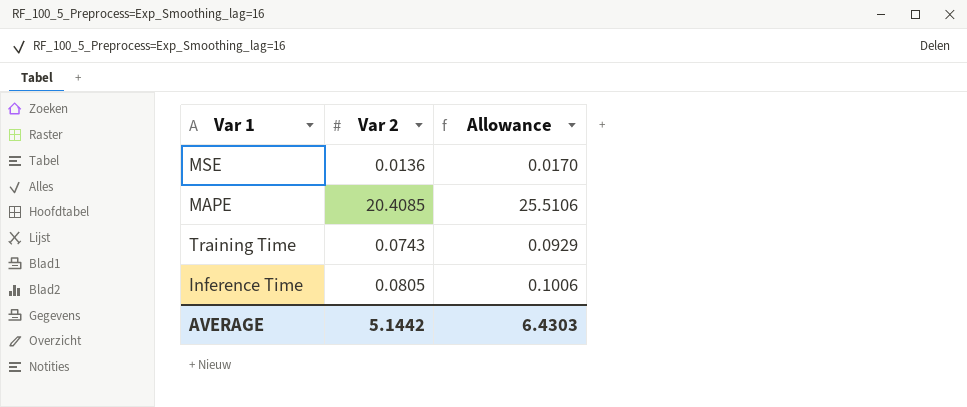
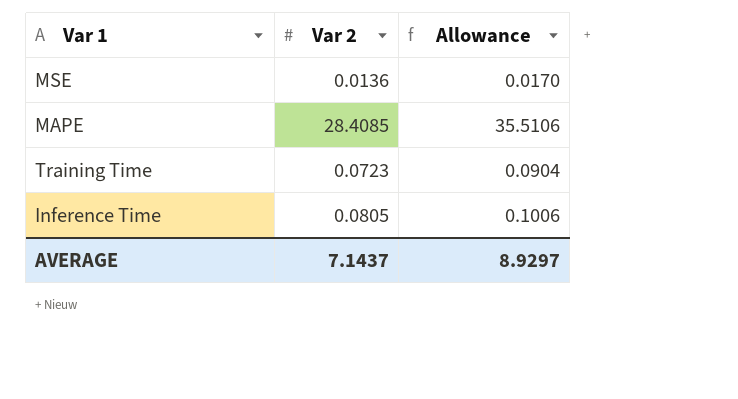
MAPE | Var 2: 20.4085 -> 28.4085
MAPE | Allowance: 25.5106 -> 35.5106
Training Time | Var 2: 0.0743 -> 0.0723
Training Time | Allowance: 0.0929 -> 0.0904
AVERAGE | Var 2: 5.1442 -> 7.1437
AVERAGE | Allowance: 6.4303 -> 8.9297

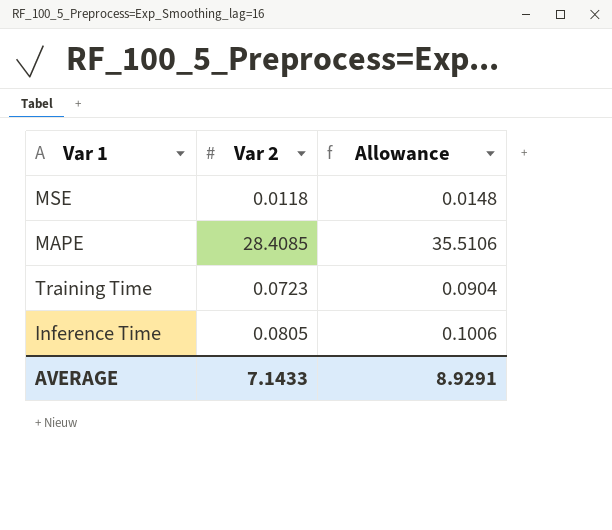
MSE | Var 2: 0.0136 -> 0.0118
MSE | Allowance: 0.0170 -> 0.0148
AVERAGE | Var 2: 7.1437 -> 7.1433
AVERAGE | Allowance: 8.9297 -> 8.9291

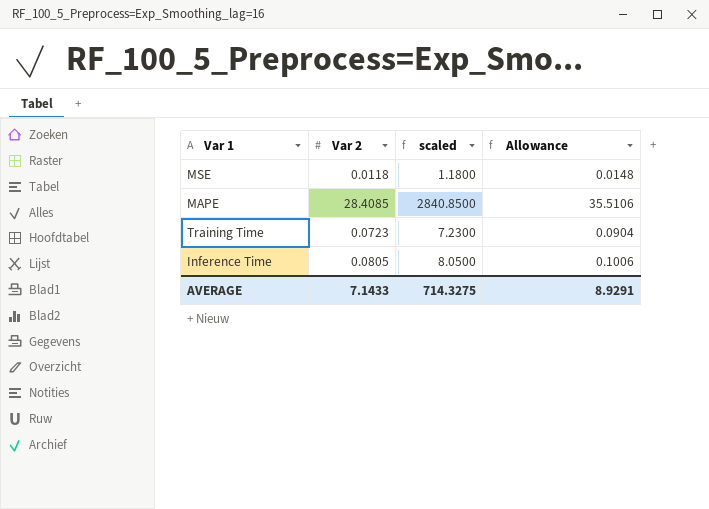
column scaled | formula: none -> [Var 2] * 100

